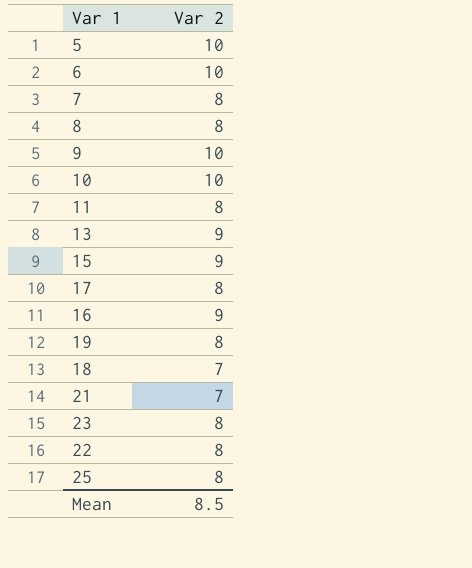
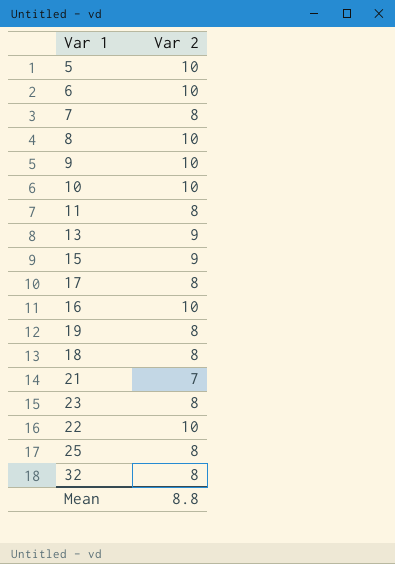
8 | Var 2: 8 -> 10
16 | Var 2: 9 -> 10
18 | Var 2: 7 -> 8
22 | Var 2: 8 -> 10
row 32: none -> 8
Mean | Var 2: 8.5 -> 8.8

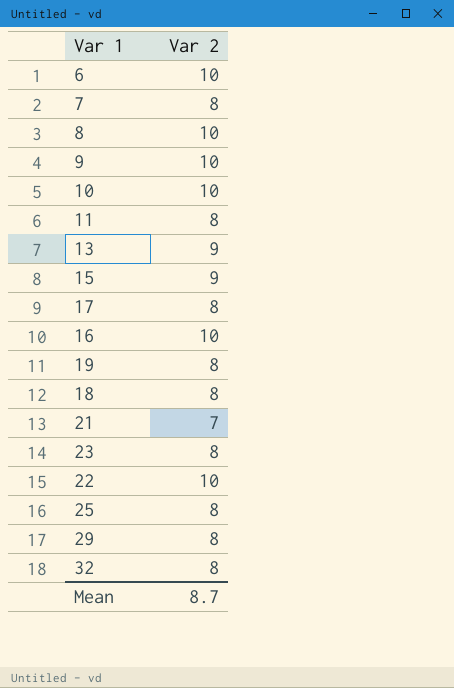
row 5: 10 -> none
row 29: none -> 8
Mean | Var 2: 8.8 -> 8.7

